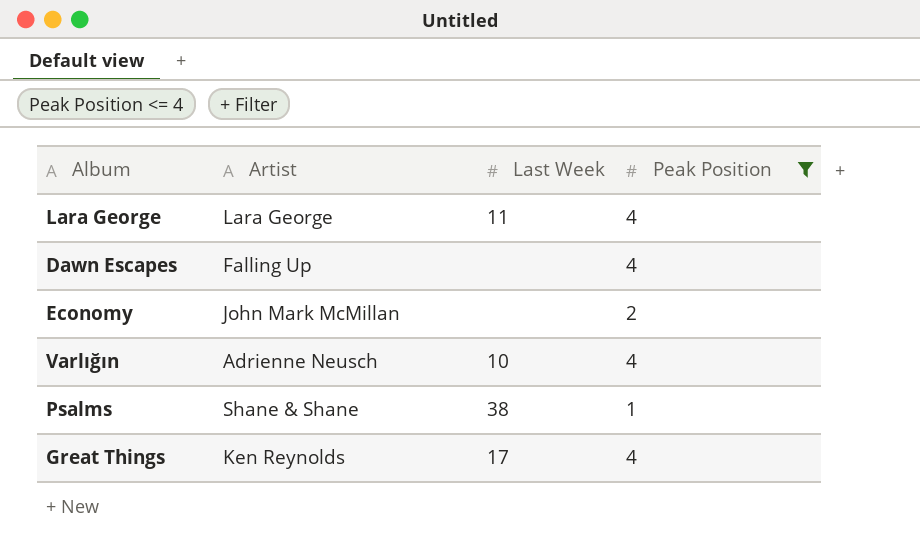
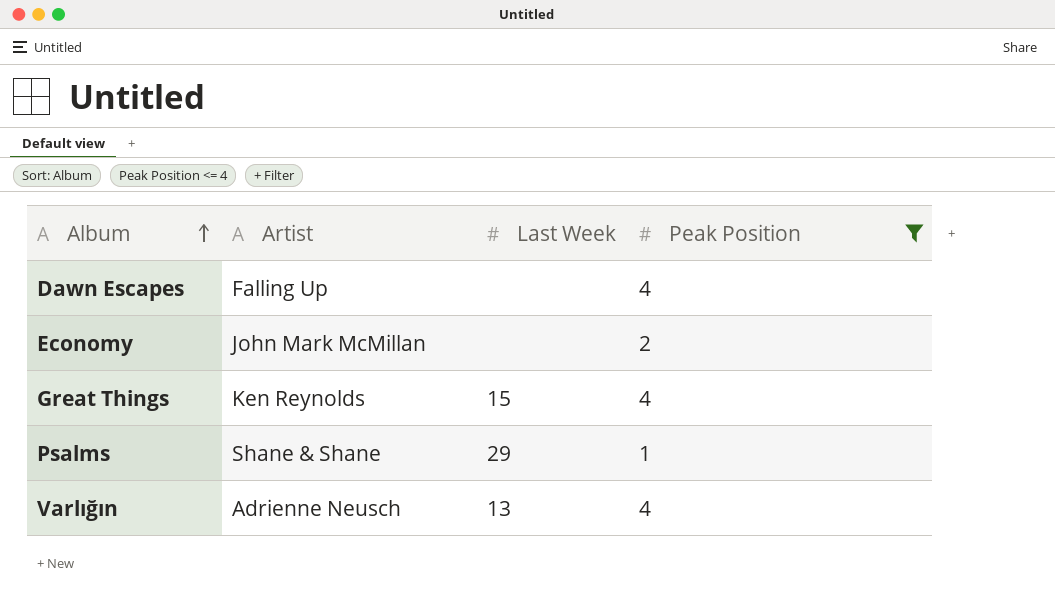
row order: none -> Album ascending
row Lara George: Lara George | 11 | 4 -> none
Great Things | Last Week: 17 -> 15
Psalms | Last Week: 38 -> 29
Varlığın | Last Week: 10 -> 13

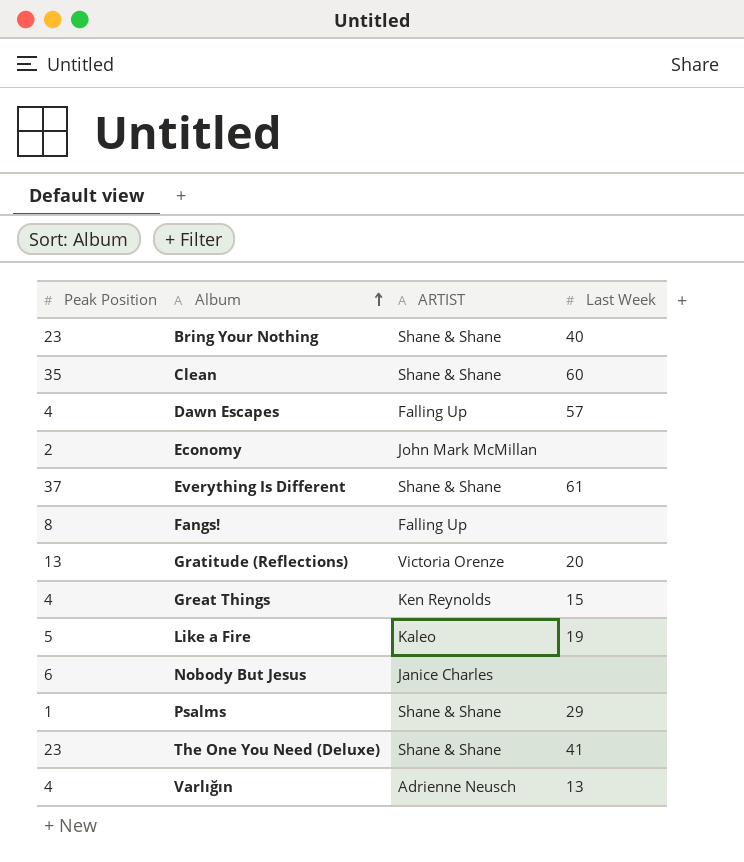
filter: Peak Position <= 4 -> none
column Peak Position | position: 4 -> 1
column name: Artist -> ARTIST
Dawn Escapes | Last Week: none -> 57

